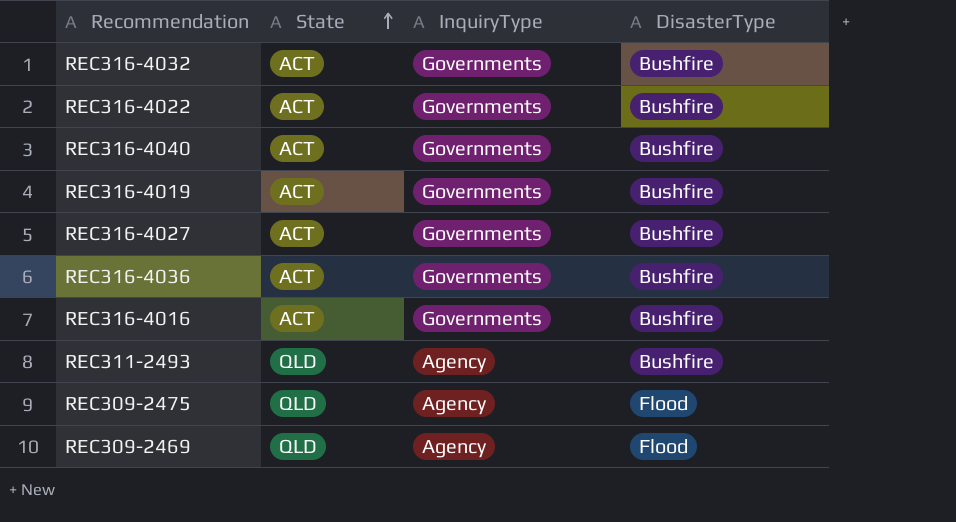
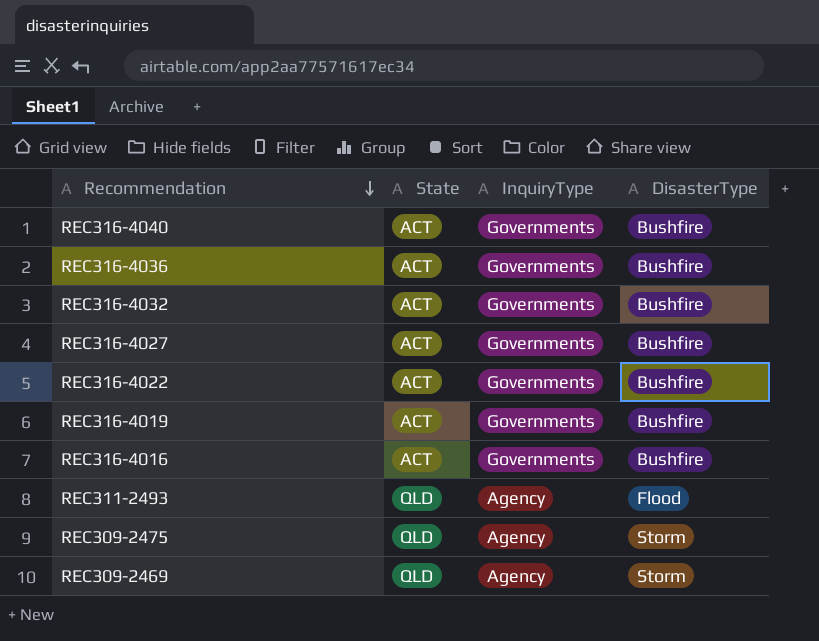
row order: State ascending -> Recommendation descending
REC311-2493 | DisasterType: Bushfire -> Flood
REC309-2475 | DisasterType: Flood -> Storm
REC309-2469 | DisasterType: Flood -> Storm

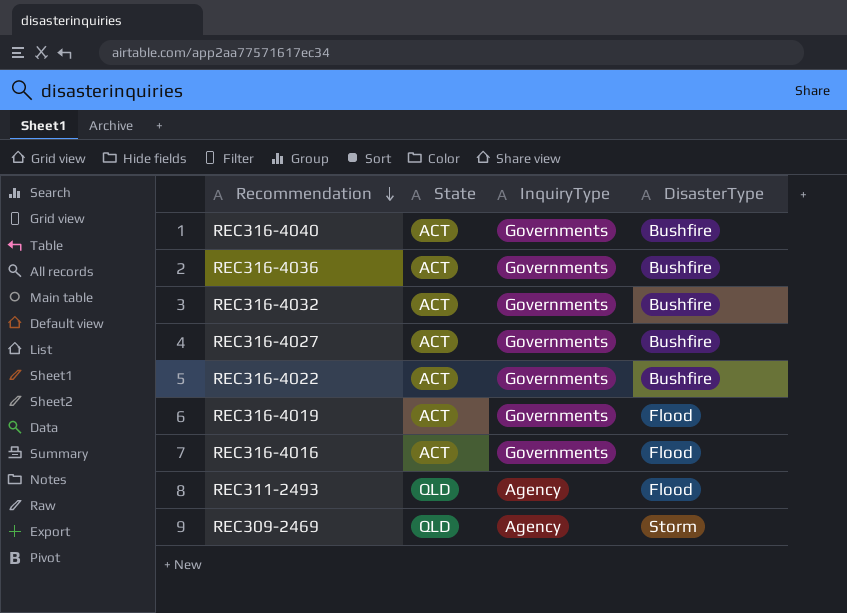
row REC309-2475: QLD | Agency | Storm -> none
REC316-4019 | DisasterType: Bushfire -> Flood
REC316-4016 | DisasterType: Bushfire -> Flood

